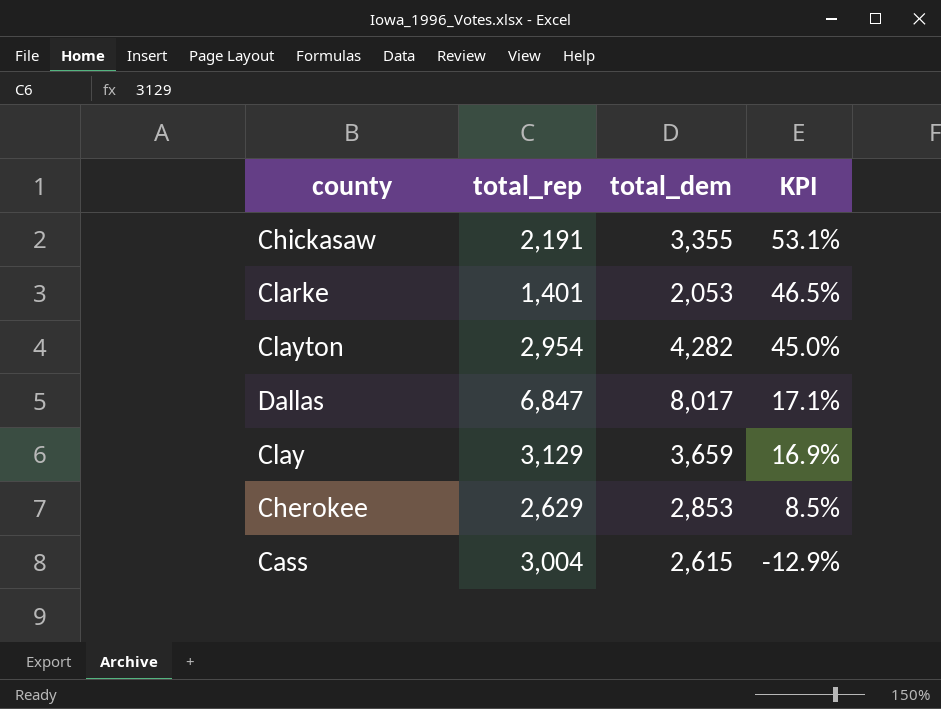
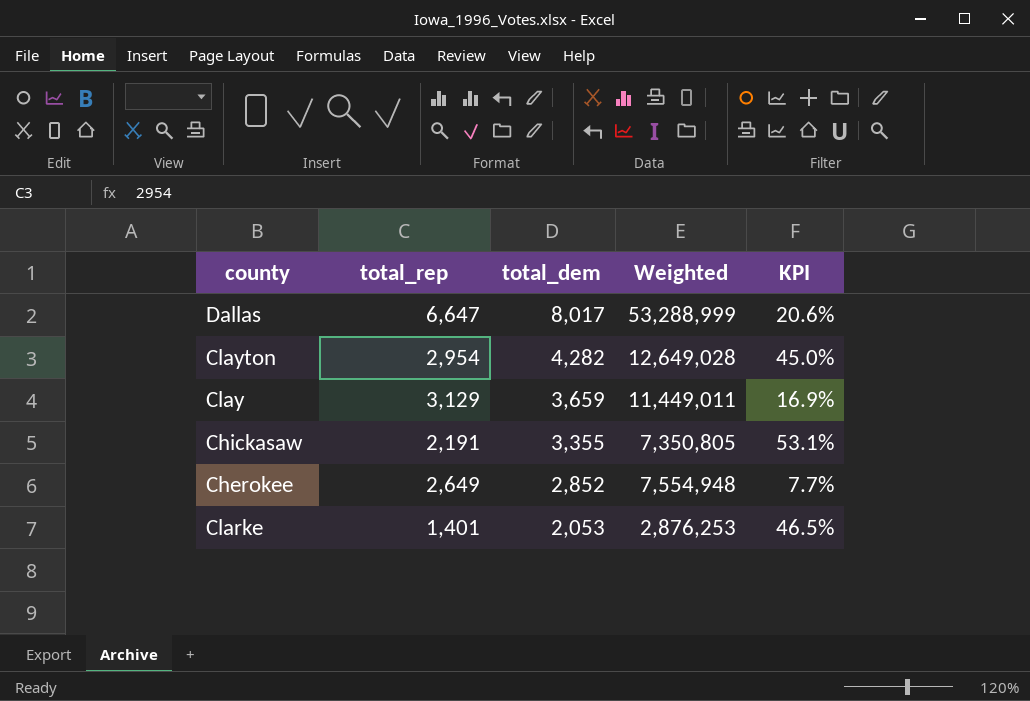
row order: KPI descending -> total_dem descending
column Weighted | formula: none -> [total_rep] * [total_dem]
row Cass: 3,004 | 2,615 | -12.9% -> none
Dallas | total_rep: 6,847 -> 6,647
Dallas | KPI: 17.1% -> 20.6%
Cherokee | total_rep: 2,629 -> 2,649
Cherokee | total_dem: 2,853 -> 2,852
Cherokee | KPI: 8.5% -> 7.7%

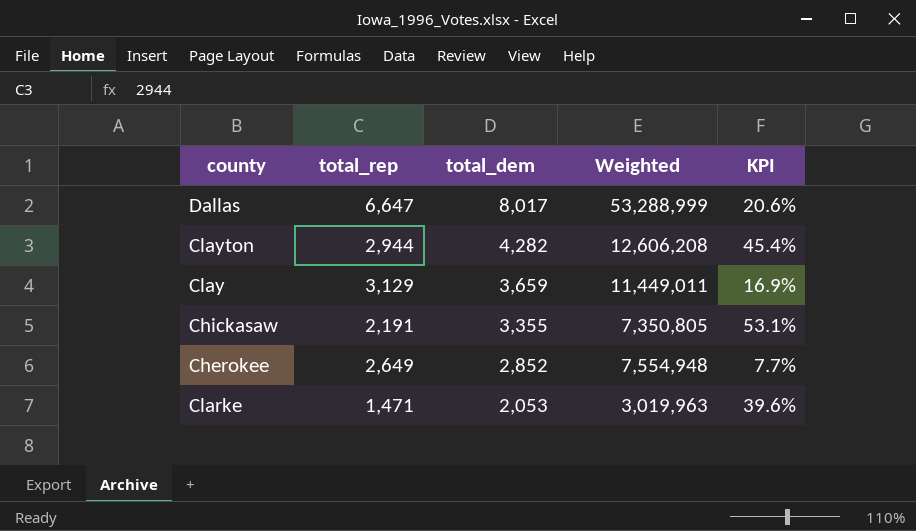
Clayton | total_rep: 2,954 -> 2,944
Clayton | Weighted: 12,649,028 -> 12,606,208
Clayton | KPI: 45.0% -> 45.4%
Clarke | total_rep: 1,401 -> 1,471
Clarke | Weighted: 2,876,253 -> 3,019,963
Clarke | KPI: 46.5% -> 39.6%

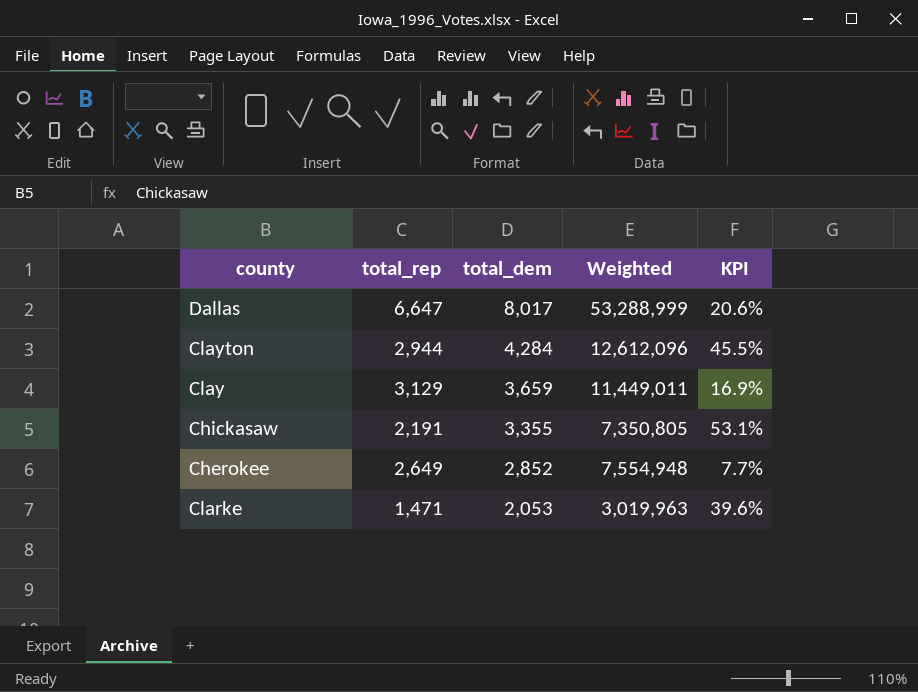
Clayton | total_dem: 4,282 -> 4,284
Clayton | Weighted: 12,606,208 -> 12,612,096
Clayton | KPI: 45.4% -> 45.5%

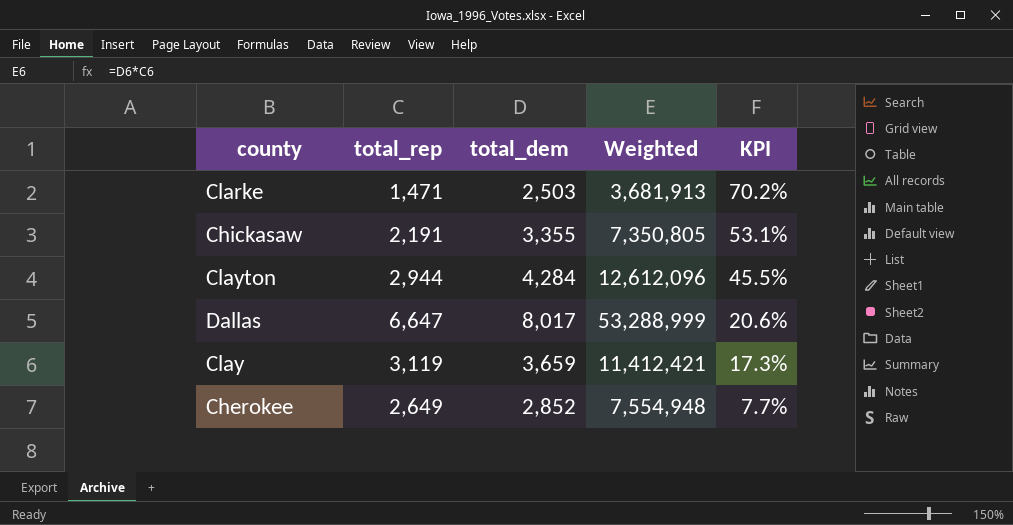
row order: total_dem descending -> KPI descending
Clarke | total_dem: 2,053 -> 2,503
Clarke | Weighted: 3,019,963 -> 3,681,913
Clarke | KPI: 39.6% -> 70.2%
Clay | total_rep: 3,129 -> 3,119
Clay | Weighted: 11,449,011 -> 11,412,421
Clay | KPI: 16.9% -> 17.3%

